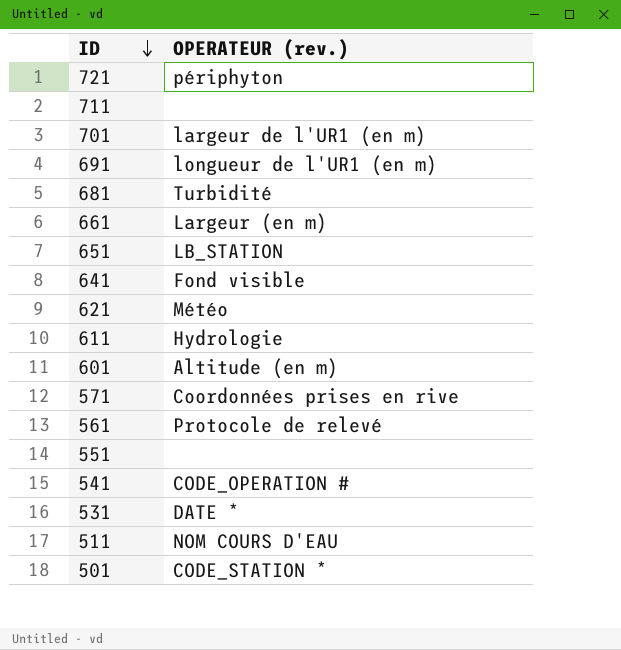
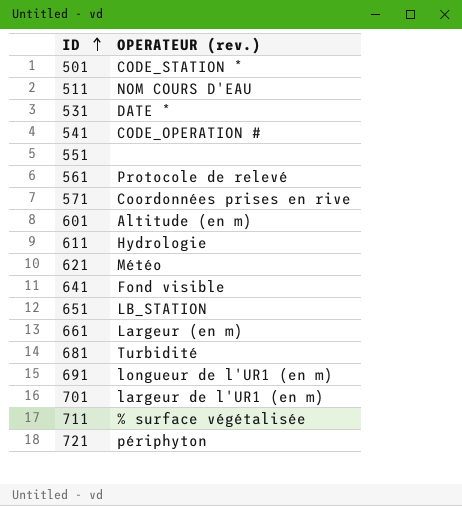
row order: ID descending -> ID ascending
711 | OPERATEUR (rev.): none -> % surface végétalisée

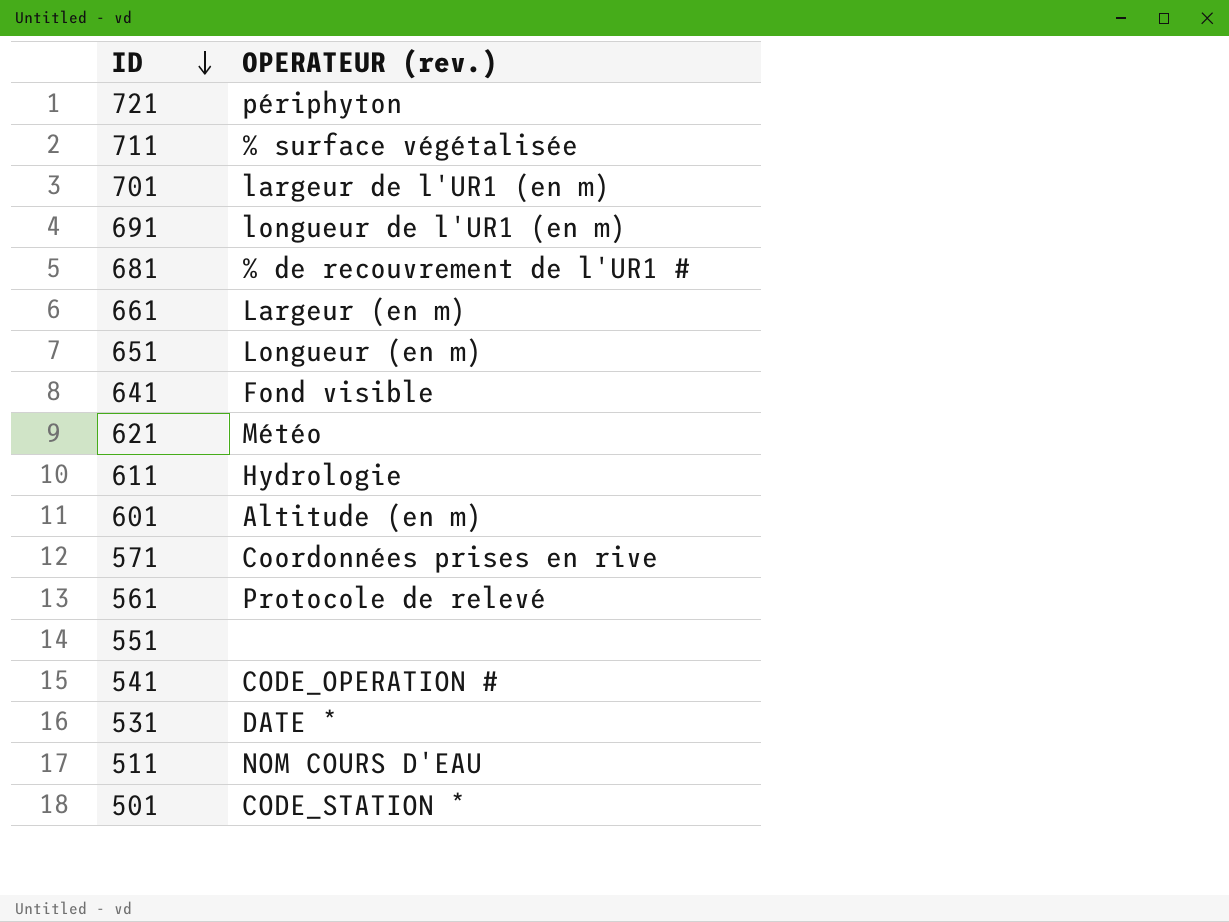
row order: ID ascending -> ID descending
681 | OPERATEUR (rev.): Turbidité -> % de recouvrement de l'UR1 #
651 | OPERATEUR (rev.): LB_STATION -> Longueur (en m)

